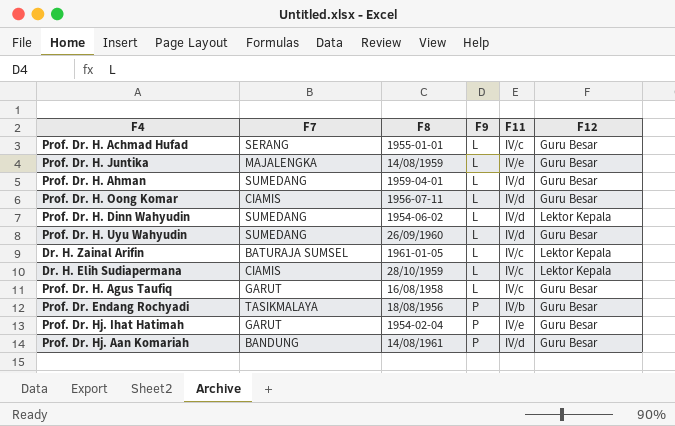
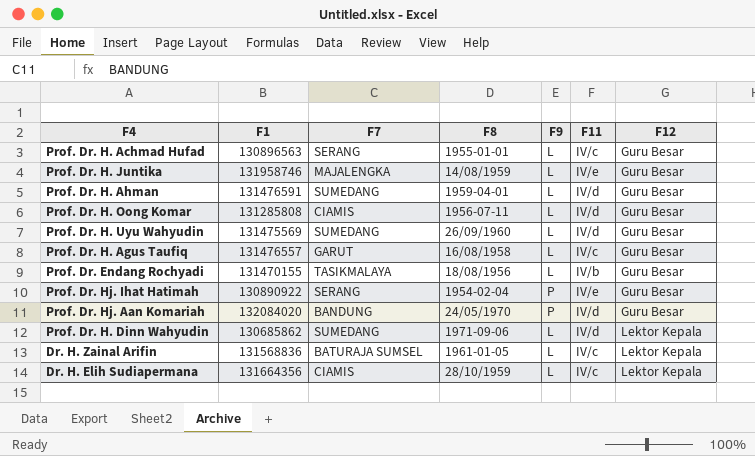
row order: F9 ascending -> F12 ascending
column F1 | position: none -> 2
Prof. Dr. Endang Rochyadi | F9: P -> L
Prof. Dr. Hj. Ihat Hatimah | F7: GARUT -> SERANG
Prof. Dr. Hj. Aan Komariah | F8: 14/08/1961 -> 24/05/1970
Prof. Dr. H. Dinn Wahyudin | F8: 1954-06-02 -> 1971-09-06

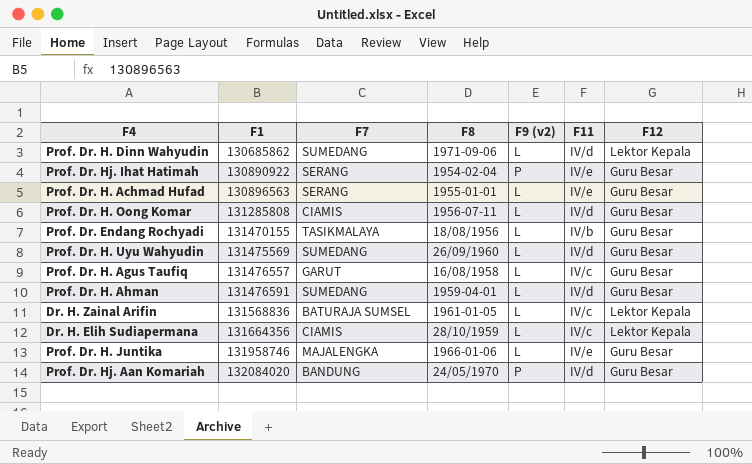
row order: F12 ascending -> F1 ascending
column name: F9 -> F9 (v2)
Prof. Dr. H. Achmad Hufad | F11: IV/c -> IV/e
Prof. Dr. H. Juntika | F8: 14/08/1959 -> 1966-01-06

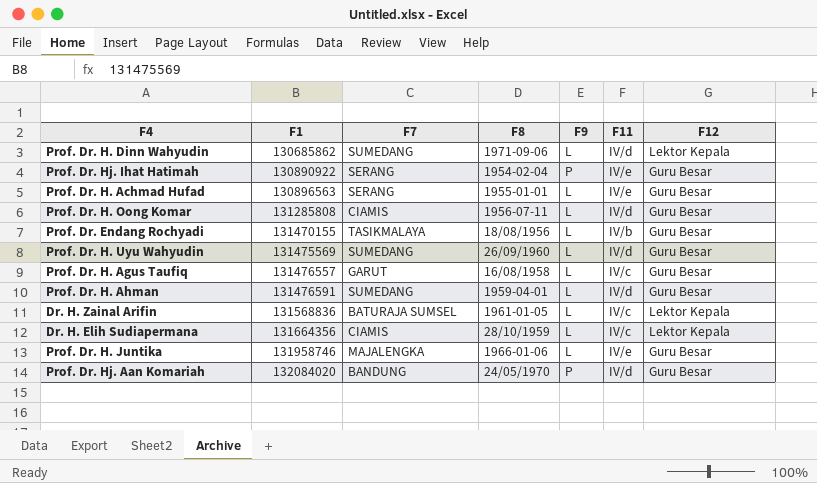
column name: F9 (v2) -> F9

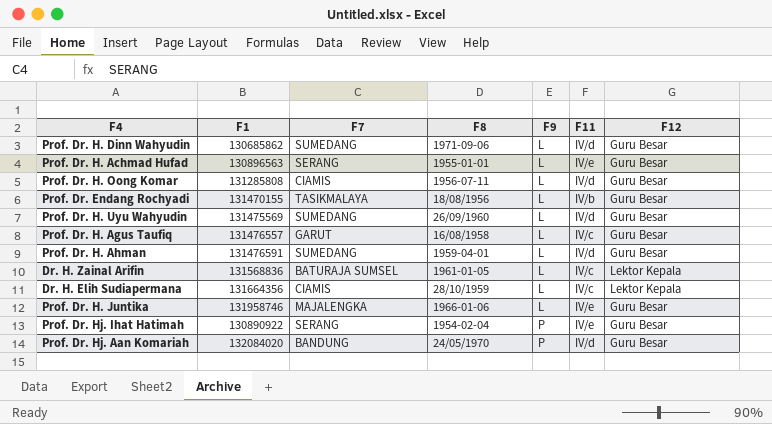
row order: F1 ascending -> F9 ascending
Prof. Dr. H. Dinn Wahyudin | F12: Lektor Kepala -> Guru Besar

